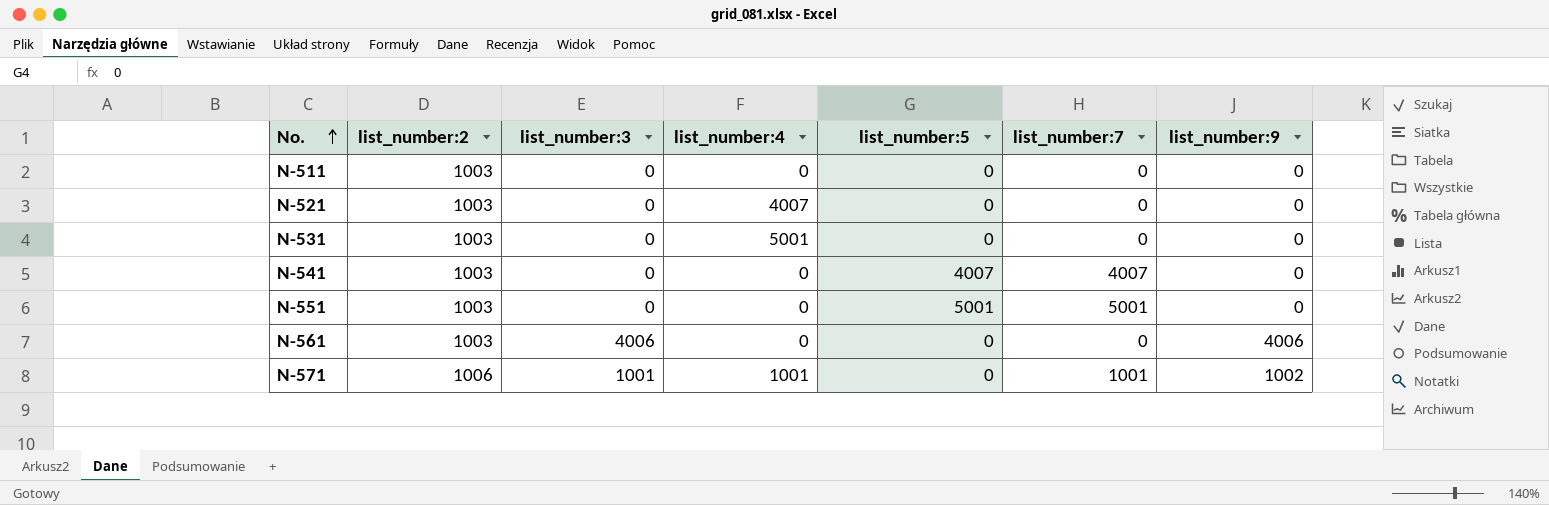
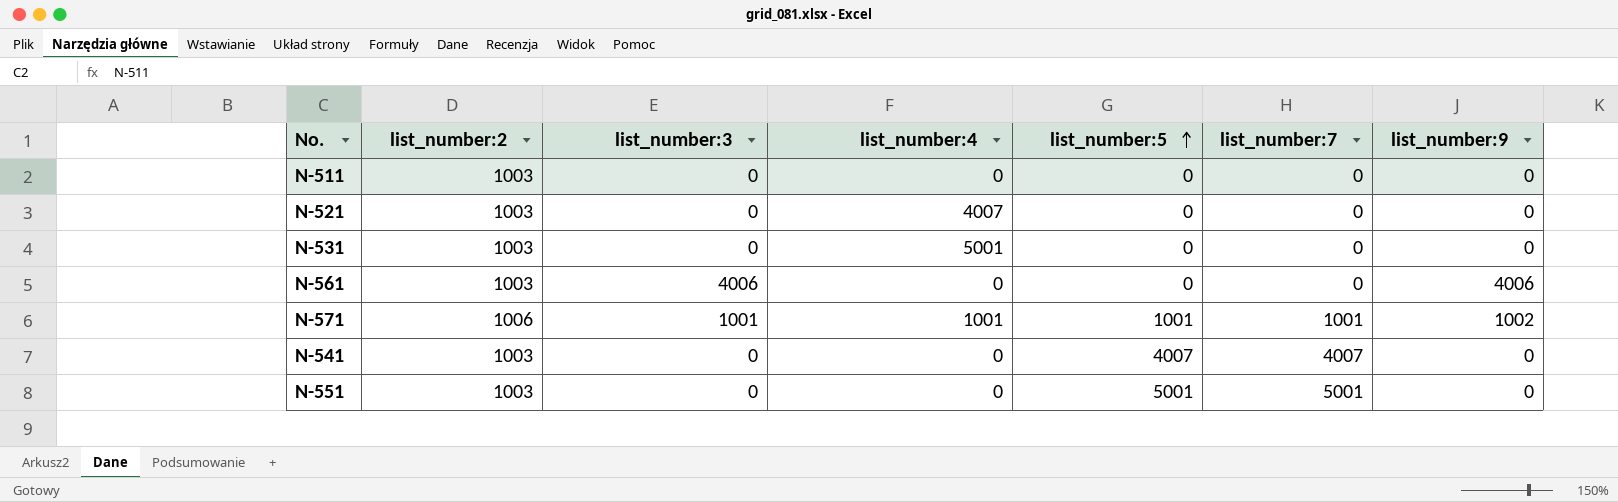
row order: No. ascending -> list_number:5 ascending
N-571 | list_number:5: 0 -> 1001

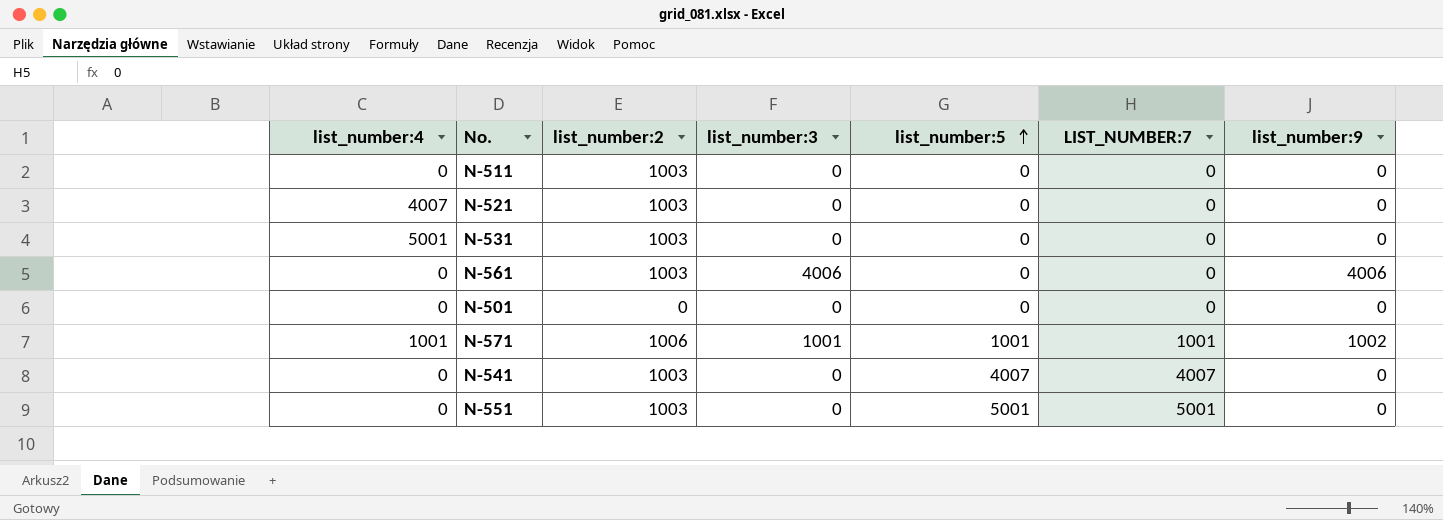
column list_number:4 | position: 4 -> 1
column name: list_number:7 -> LIST_NUMBER:7
row N-501: none -> 0 | 0 | 0 | 0 | 0 | 0

